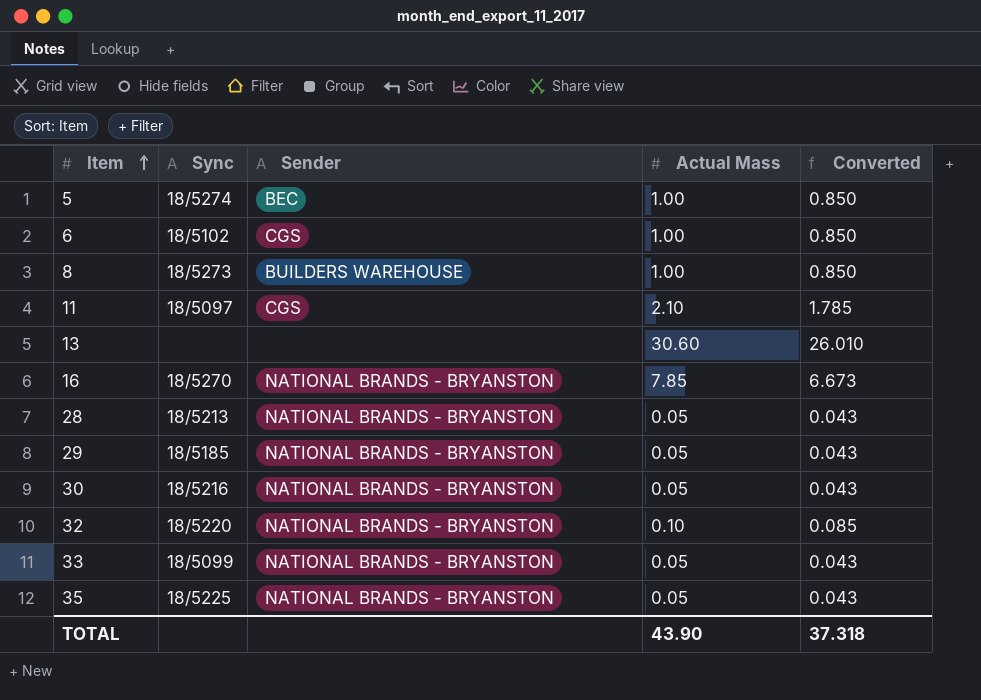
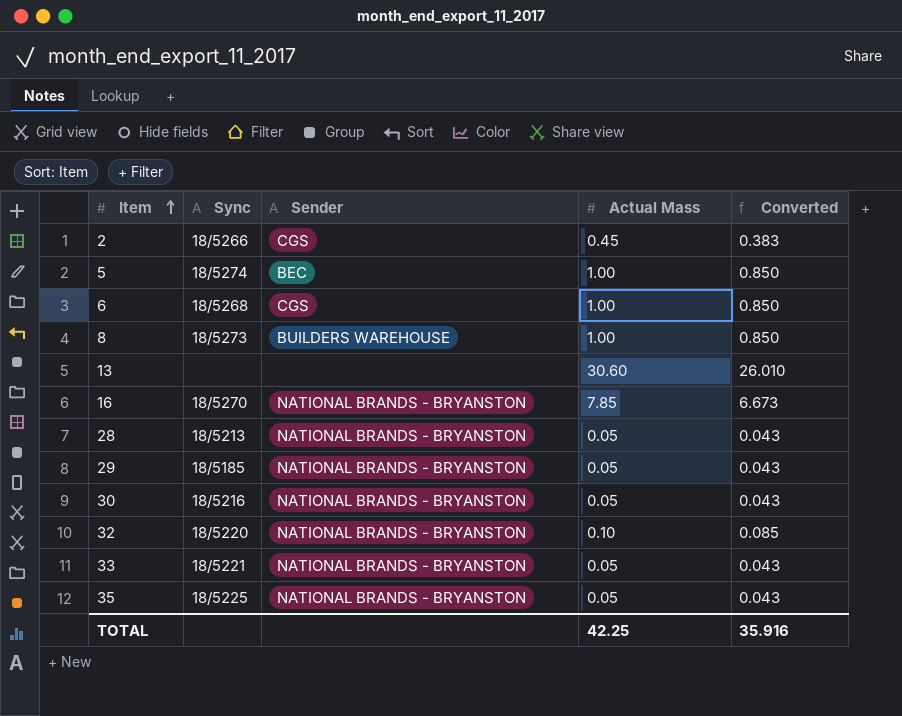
row 11: 18/5097 | CGS | 2.10 | 1.785 -> none
row 2: none -> 18/5266 | CGS | 0.45 | 0.383
6 | Sync: 18/5102 -> 18/5268
33 | Sync: 18/5099 -> 18/5221
TOTAL | Actual Mass: 43.90 -> 42.25
TOTAL | Converted: 37.318 -> 35.916

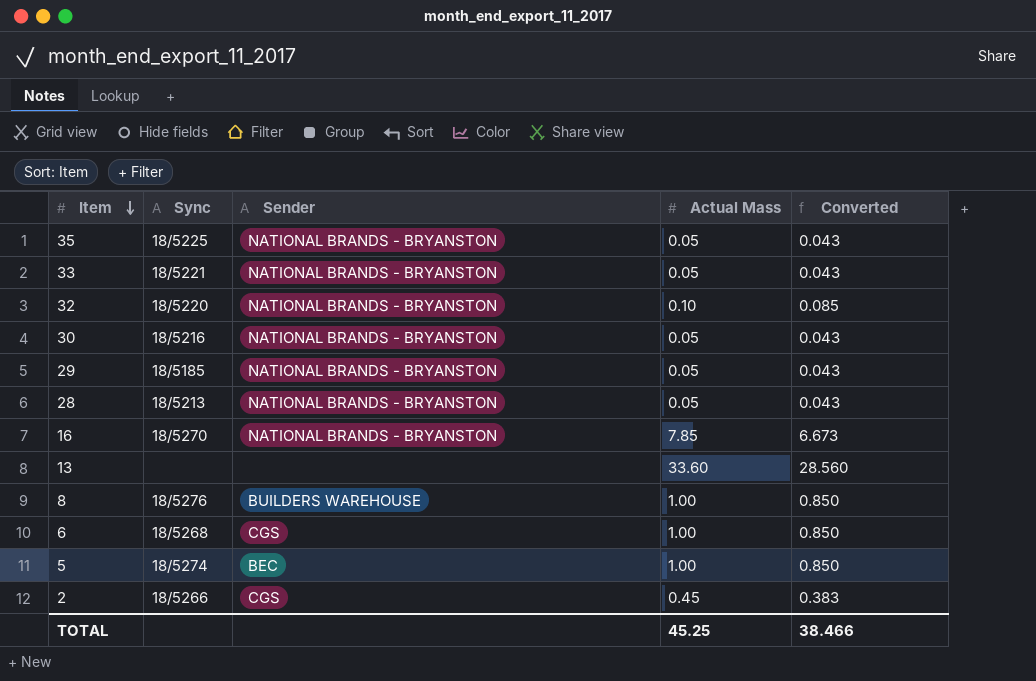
row order: Item ascending -> Item descending
13 | Actual Mass: 30.60 -> 33.60
13 | Converted: 26.010 -> 28.560
8 | Sync: 18/5273 -> 18/5276
TOTAL | Actual Mass: 42.25 -> 45.25
TOTAL | Converted: 35.916 -> 38.466

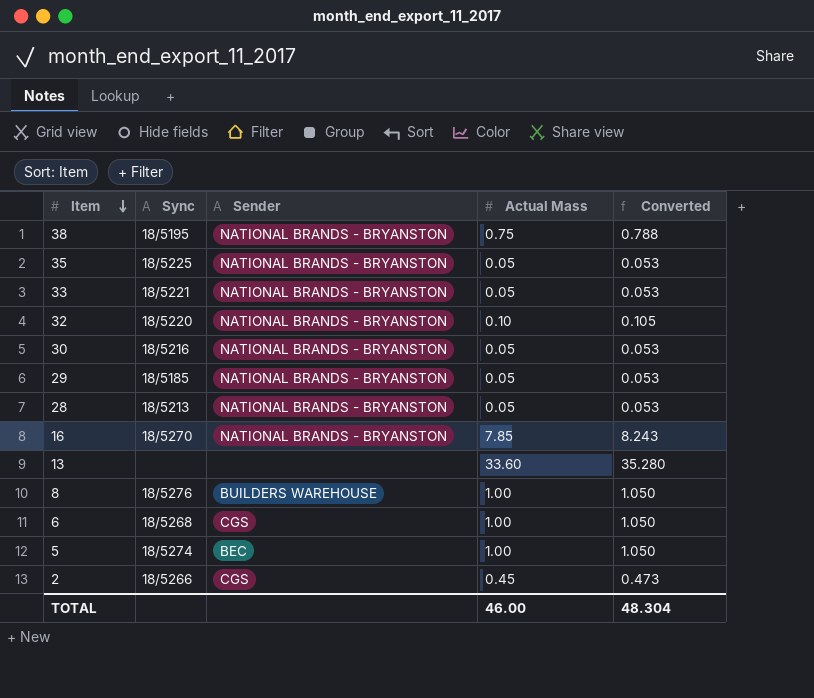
column Converted | formula: [Actual Mass] * 0.85 -> [Actual Mass] * 1.05
row 38: none -> 18/5195 | NATIONAL BRANDS - BRYANSTON | 0.75 | 0.788
TOTAL | Actual Mass: 45.25 -> 46.00
TOTAL | Converted: 38.466 -> 48.304

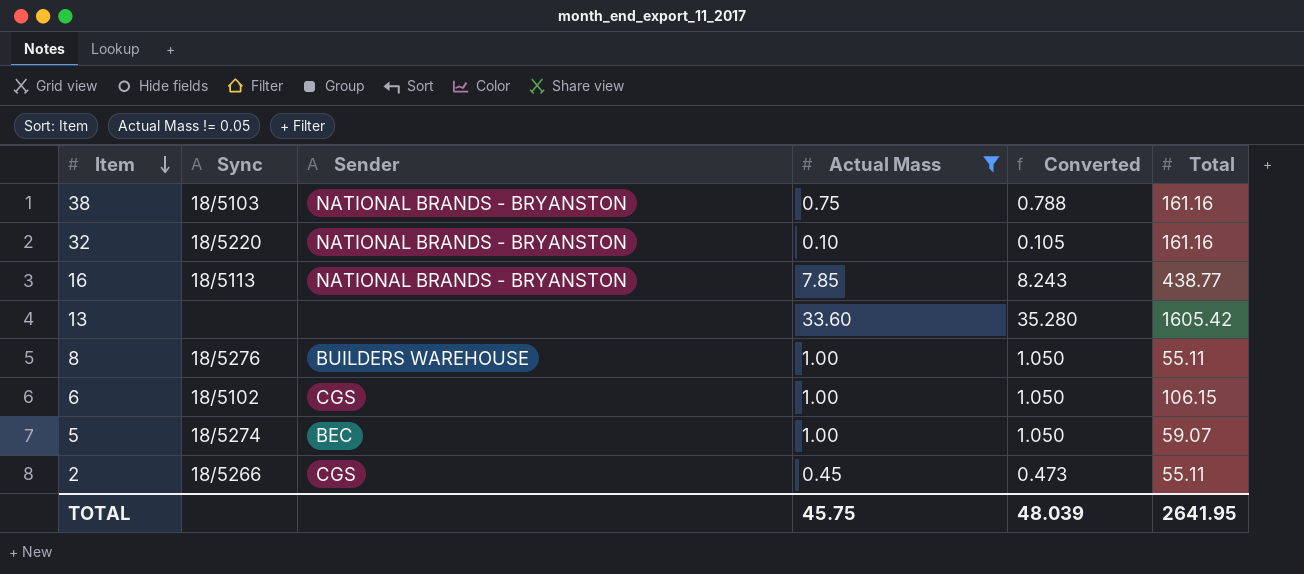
filter: none -> Actual Mass != 0.05
column Total | position: none -> 6
38 | Sync: 18/5195 -> 18/5103
16 | Sync: 18/5270 -> 18/5113
6 | Sync: 18/5268 -> 18/5102
TOTAL | Actual Mass: 46.00 -> 45.75
TOTAL | Converted: 48.304 -> 48.039

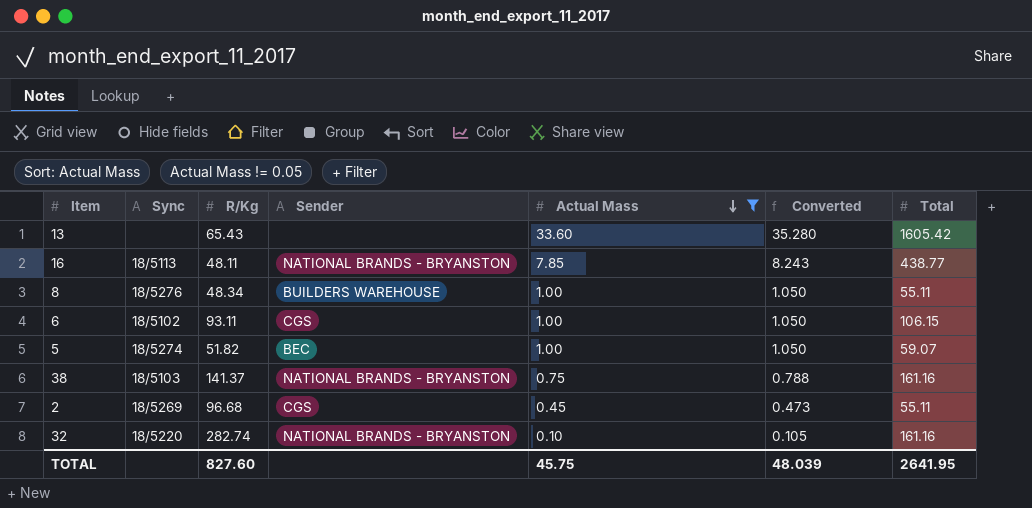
row order: Item descending -> Actual Mass descending
column R/Kg | position: none -> 3
2 | Sync: 18/5266 -> 18/5269

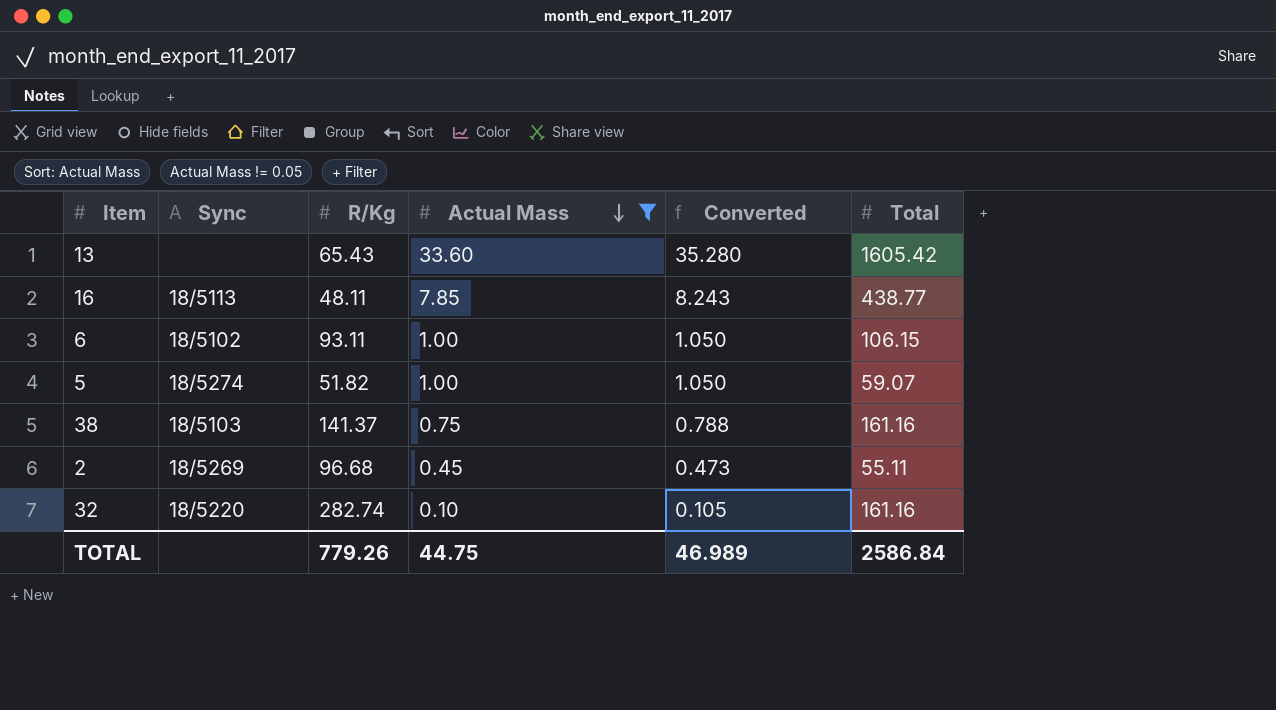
column Sender | position: 4 -> none
row 8: 18/5276 | 48.34 | BUILDERS WAREHOUSE | 1.00 | 1.050 | 55.11 -> none
TOTAL | R/Kg: 827.60 -> 779.26
TOTAL | Actual Mass: 45.75 -> 44.75
TOTAL | Converted: 48.039 -> 46.989
TOTAL | Total: 2641.95 -> 2586.84

